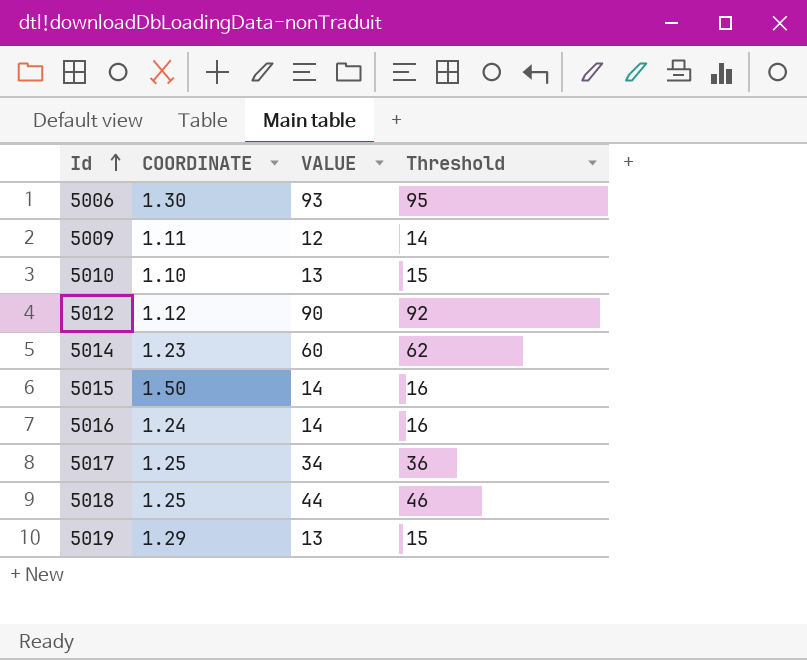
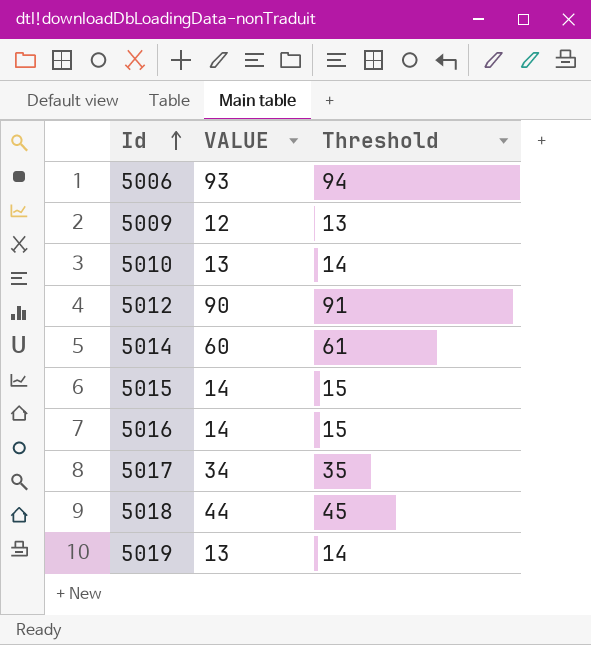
column COORDINATE | position: 2 -> none
column Threshold | formula: [VALUE] + 2 -> [VALUE] + 1

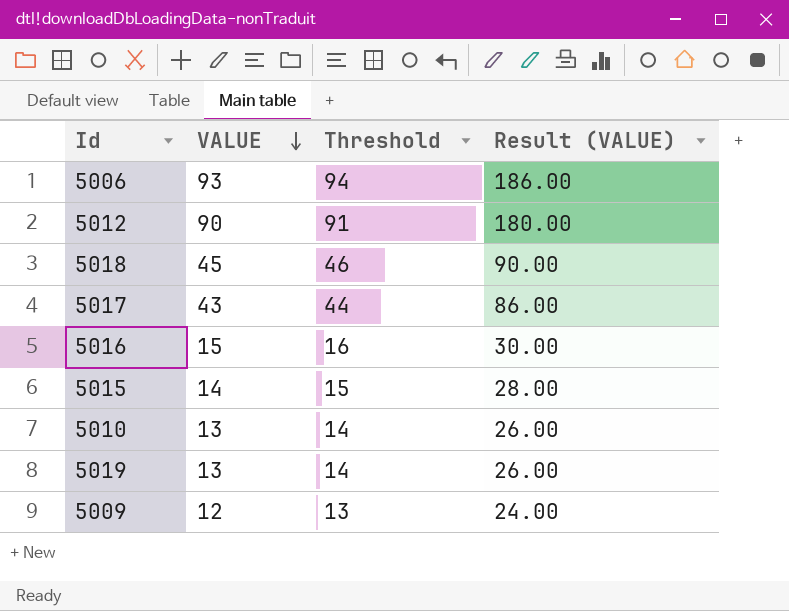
row order: Id ascending -> VALUE descending
column Result (VALUE) | formula: none -> [VALUE] * 2
row 5014: 60 | 61 -> none
5018 | VALUE: 44 -> 45
5018 | Threshold: 45 -> 46
5017 | VALUE: 34 -> 43
5017 | Threshold: 35 -> 44
5016 | VALUE: 14 -> 15
5016 | Threshold: 15 -> 16

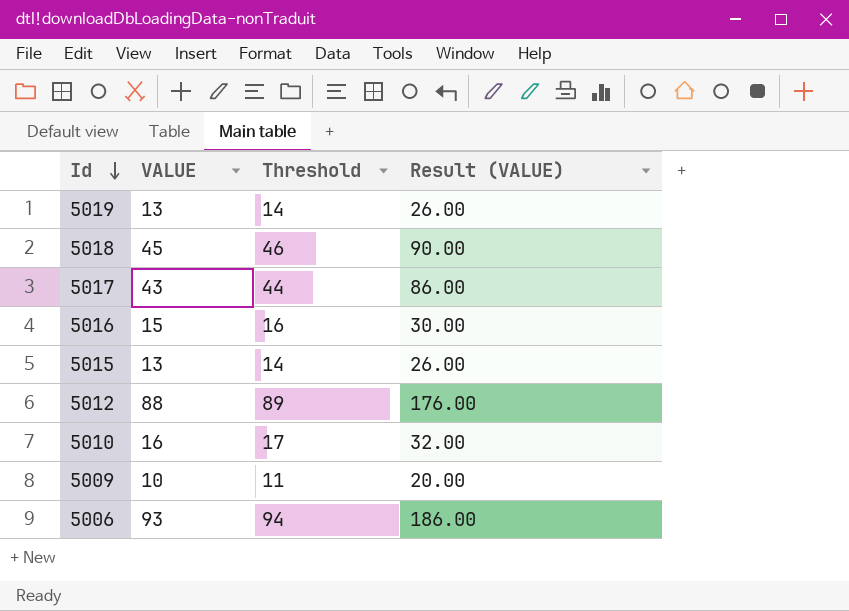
row order: VALUE descending -> Id descending
5015 | VALUE: 14 -> 13
5015 | Threshold: 15 -> 14
5015 | Result (VALUE): 28.00 -> 26.00
5012 | VALUE: 90 -> 88
5012 | Threshold: 91 -> 89
5012 | Result (VALUE): 180.00 -> 176.00
5010 | VALUE: 13 -> 16
5010 | Threshold: 14 -> 17
5010 | Result (VALUE): 26.00 -> 32.00
5009 | VALUE: 12 -> 10
5009 | Threshold: 13 -> 11
5009 | Result (VALUE): 24.00 -> 20.00

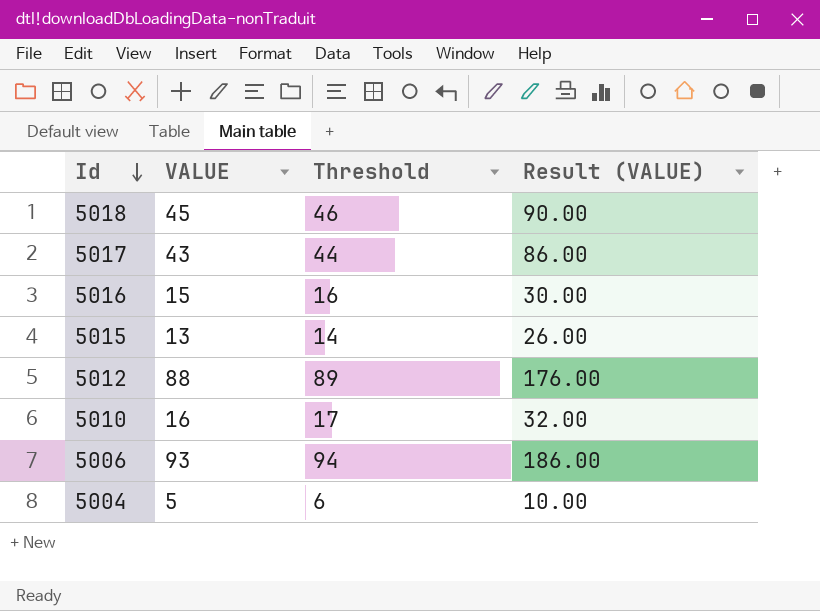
row 5019: 13 | 14 | 26.00 -> none
row 5009: 10 | 11 | 20.00 -> none
row 5004: none -> 5 | 6 | 10.00

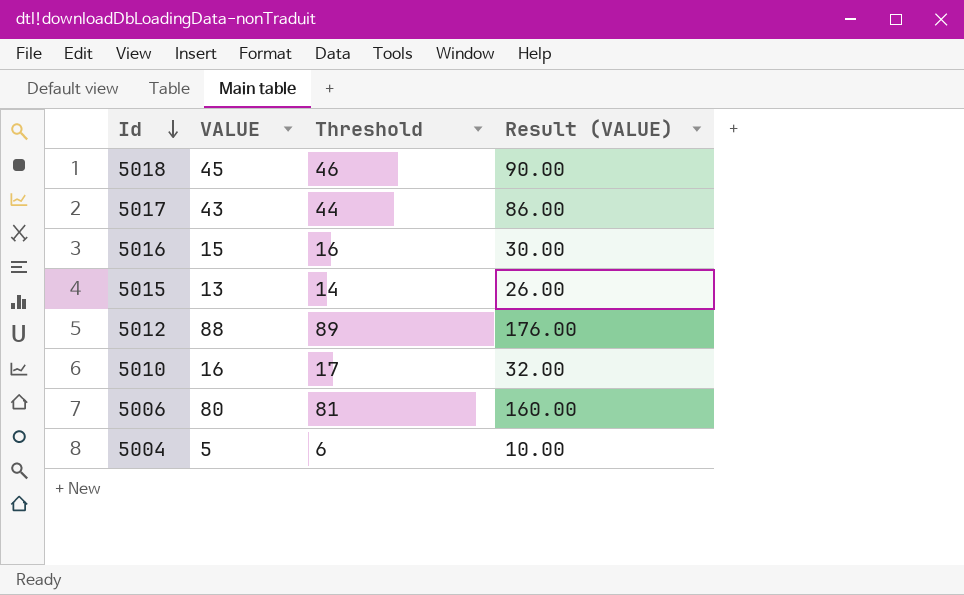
5006 | VALUE: 93 -> 80
5006 | Threshold: 94 -> 81
5006 | Result (VALUE): 186.00 -> 160.00

